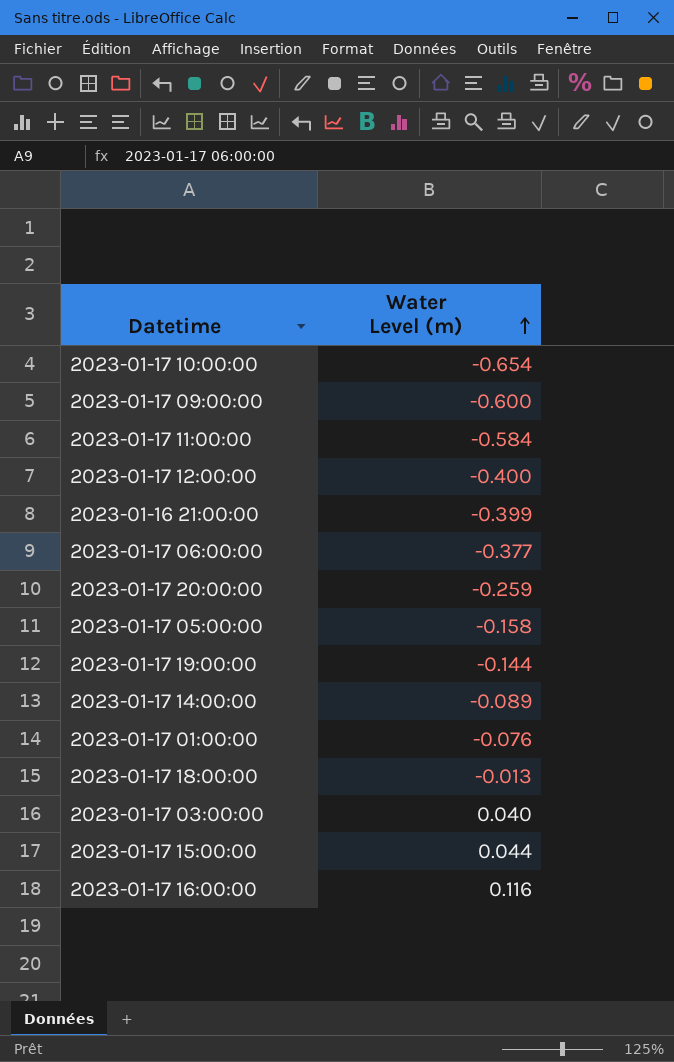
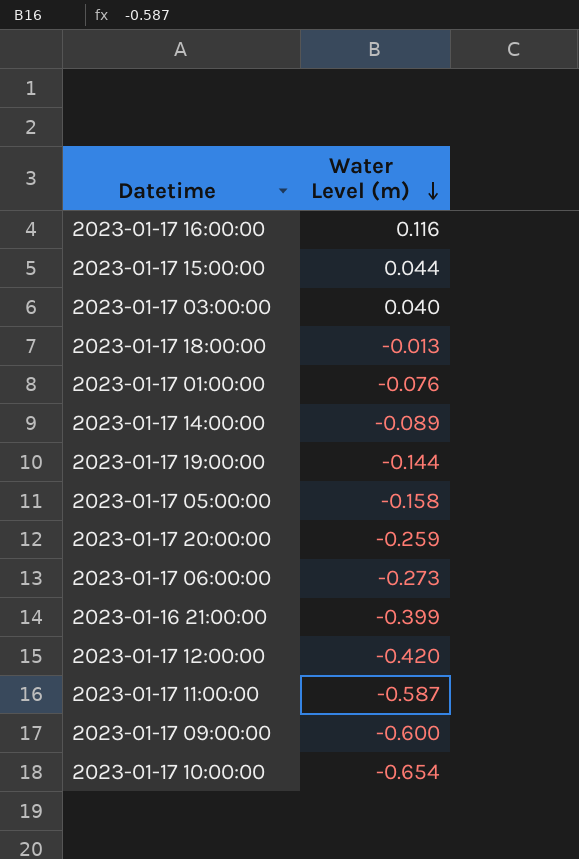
row order: Water Level (m) ascending -> Water Level (m) descending
2023-01-17 06:00:00 | Water Level (m): -0.377 -> -0.273
2023-01-17 12:00:00 | Water Level (m): -0.400 -> -0.420
2023-01-17 11:00:00 | Water Level (m): -0.584 -> -0.587

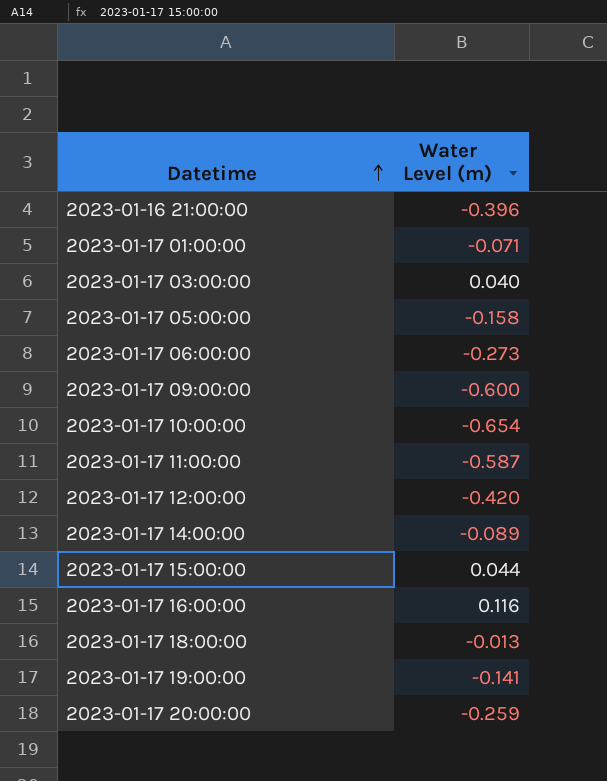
row order: Water Level (m) descending -> Datetime ascending
2023-01-16 21:00:00 | Water Level (m): -0.399 -> -0.396
2023-01-17 01:00:00 | Water Level (m): -0.076 -> -0.071
2023-01-17 19:00:00 | Water Level (m): -0.144 -> -0.141

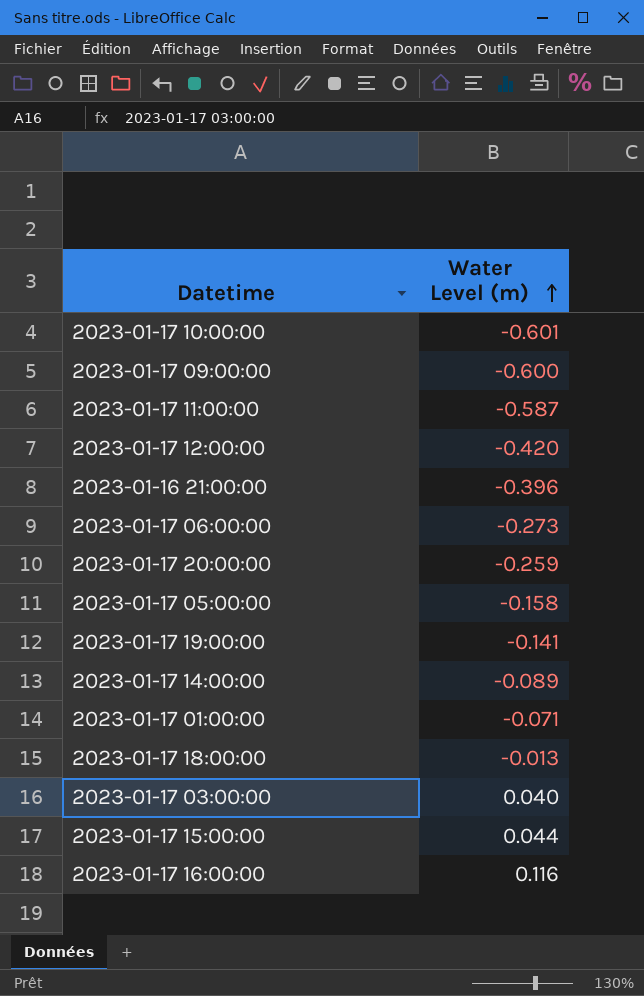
row order: Datetime ascending -> Water Level (m) ascending
2023-01-17 10:00:00 | Water Level (m): -0.654 -> -0.601

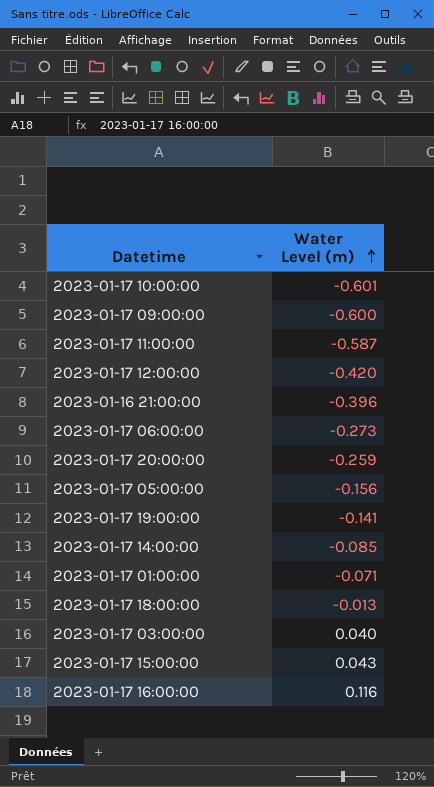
2023-01-17 05:00:00 | Water Level (m): -0.158 -> -0.156
2023-01-17 14:00:00 | Water Level (m): -0.089 -> -0.085
2023-01-17 15:00:00 | Water Level (m): 0.044 -> 0.043

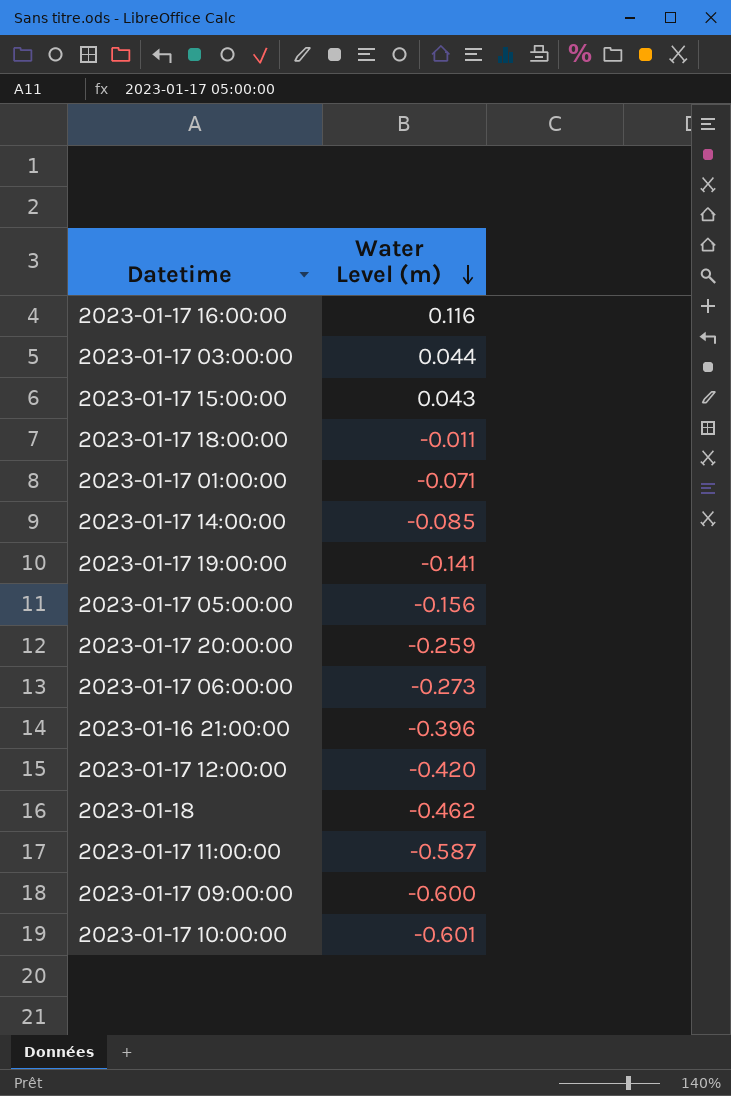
row order: Water Level (m) ascending -> Water Level (m) descending
2023-01-17 03:00:00 | Water Level (m): 0.040 -> 0.044
2023-01-17 18:00:00 | Water Level (m): -0.013 -> -0.011
row 2023-01-18: none -> -0.462

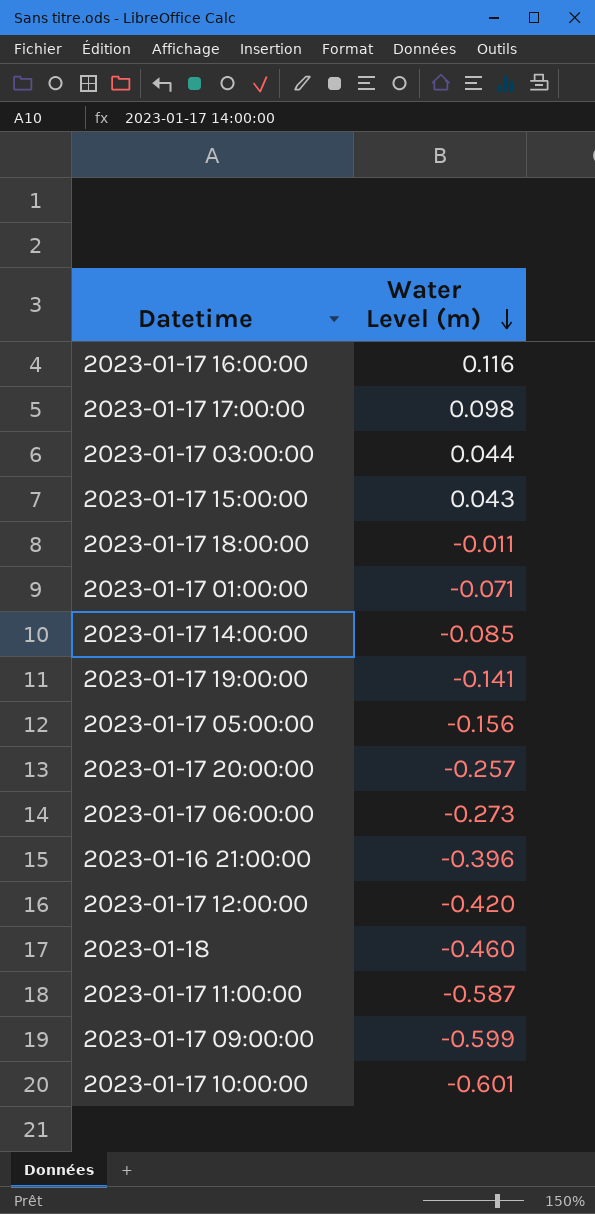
row 2023-01-17 17:00:00: none -> 0.098
2023-01-17 20:00:00 | Water Level (m): -0.259 -> -0.257
2023-01-18 | Water Level (m): -0.462 -> -0.460
2023-01-17 09:00:00 | Water Level (m): -0.600 -> -0.599

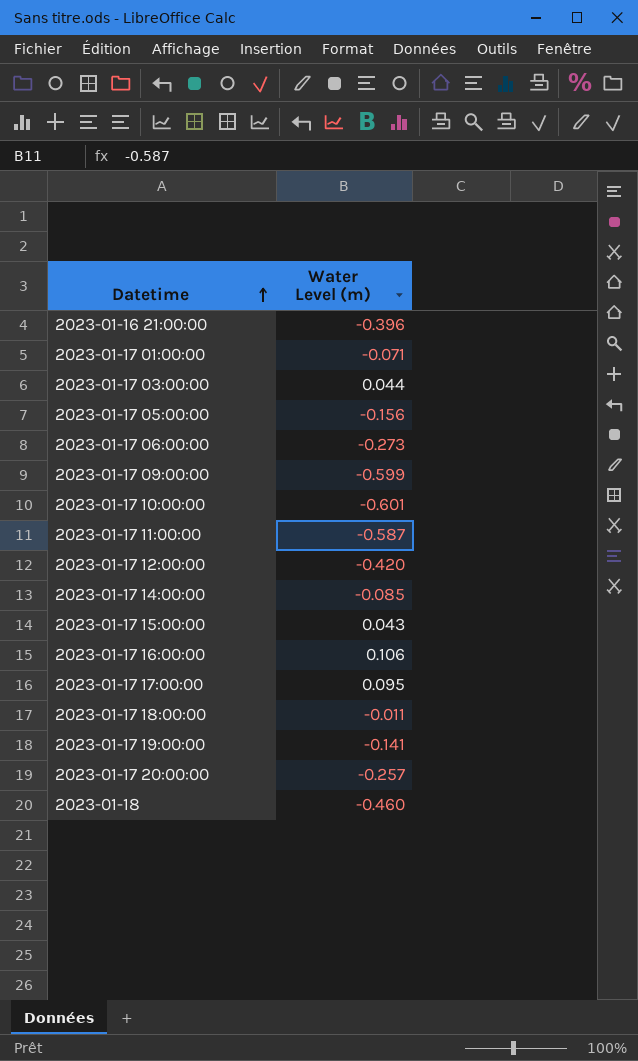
row order: Water Level (m) descending -> Datetime ascending
2023-01-17 16:00:00 | Water Level (m): 0.116 -> 0.106
2023-01-17 17:00:00 | Water Level (m): 0.098 -> 0.095

